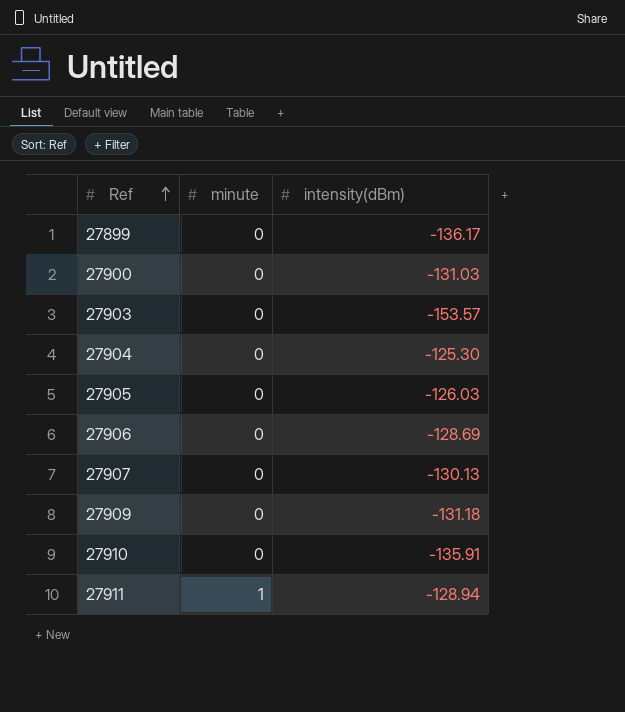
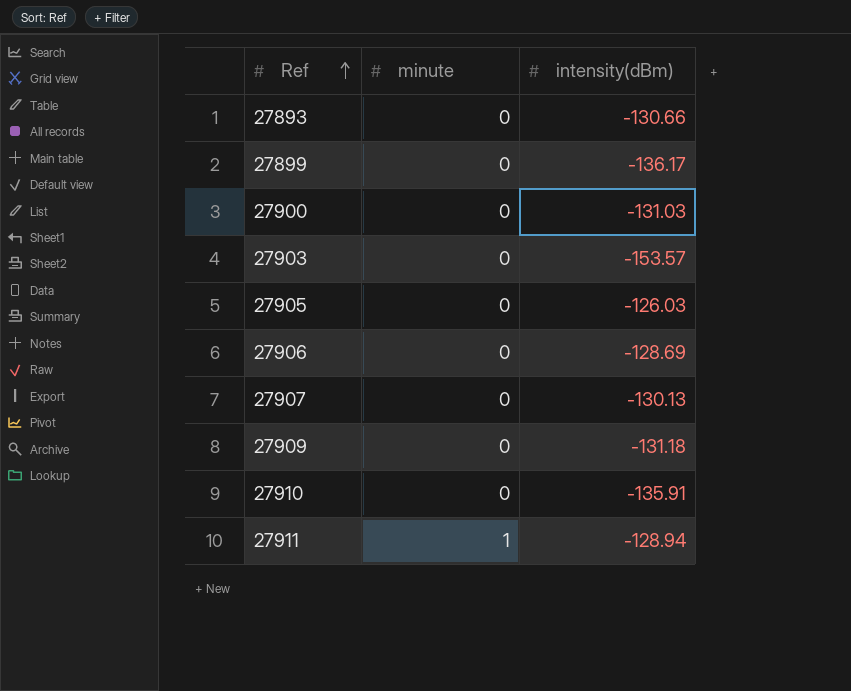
row 27904: 0 | -125.30 -> none
row 27893: none -> 0 | -130.66

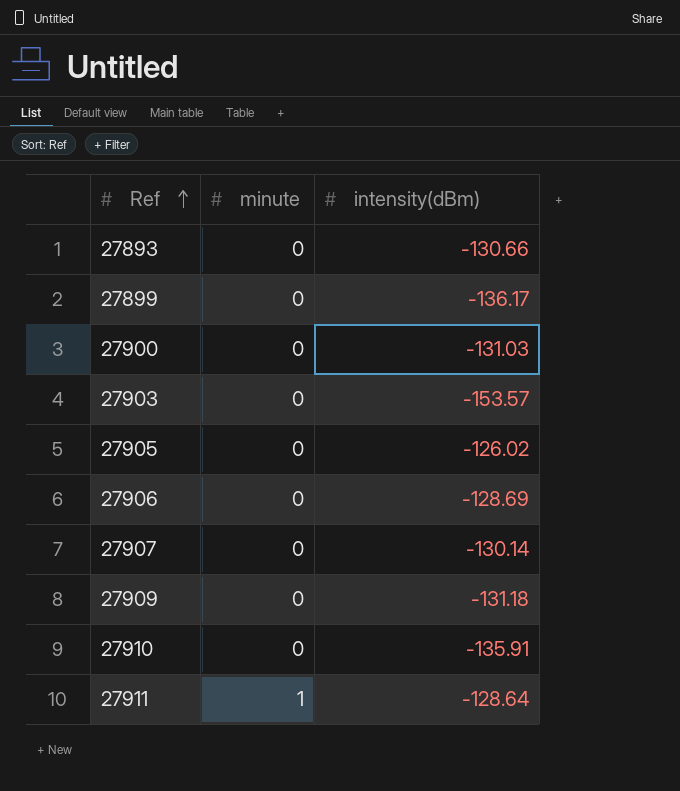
27905 | intensity(dBm): -126.03 -> -126.02
27907 | intensity(dBm): -130.13 -> -130.14
27911 | intensity(dBm): -128.94 -> -128.64

